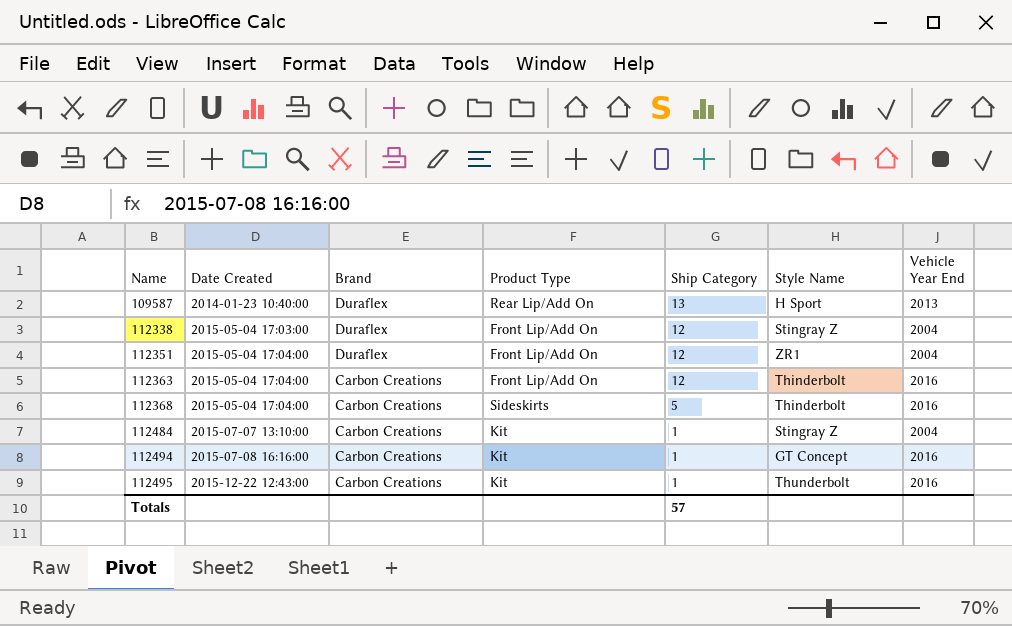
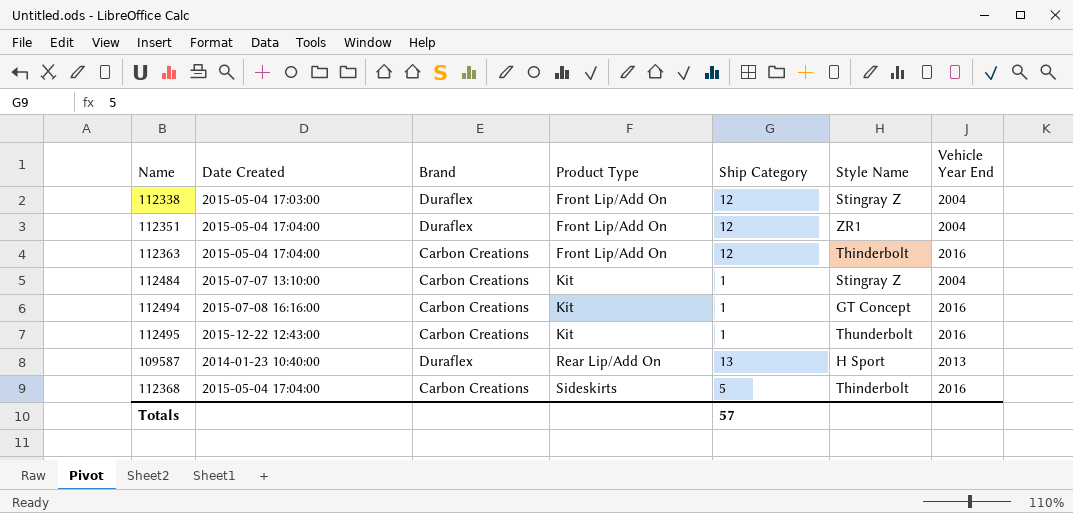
row order: Name ascending -> Product Type ascending

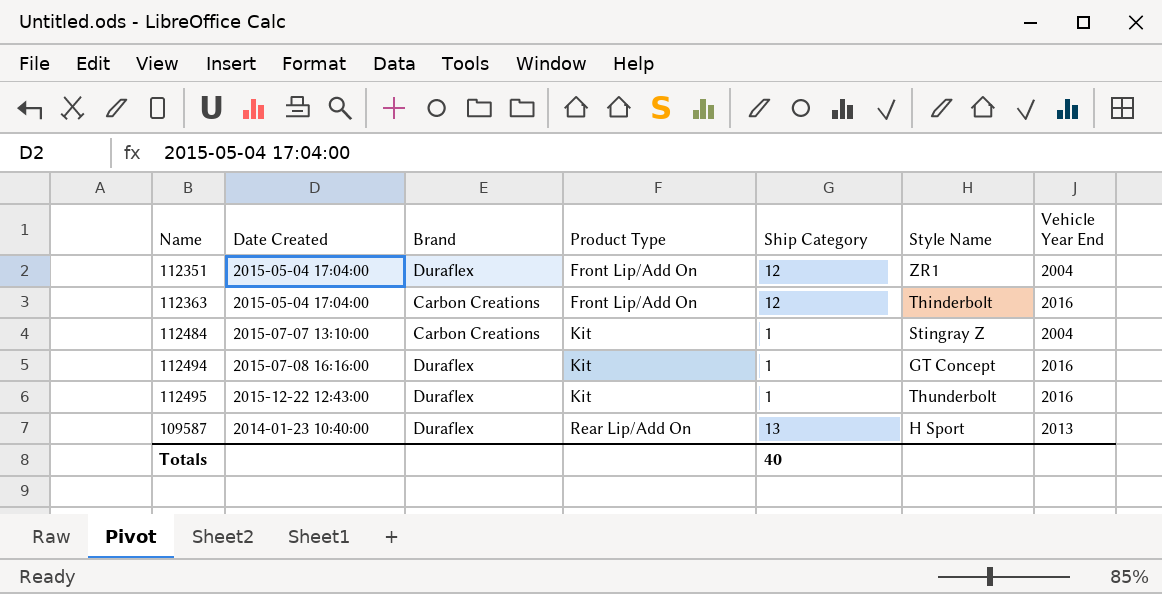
row 112338: 2015-05-04 17:03:00 | Duraflex | Front Lip/Add On | 12 | Stingray Z | 2004 -> none
row 112368: 2015-05-04 17:04:00 | Carbon Creations | Sideskirts | 5 | Thinderbolt | 2016 -> none
112494 | Brand: Carbon Creations -> Duraflex
112495 | Brand: Carbon Creations -> Duraflex
Totals | Ship Category: 57 -> 40

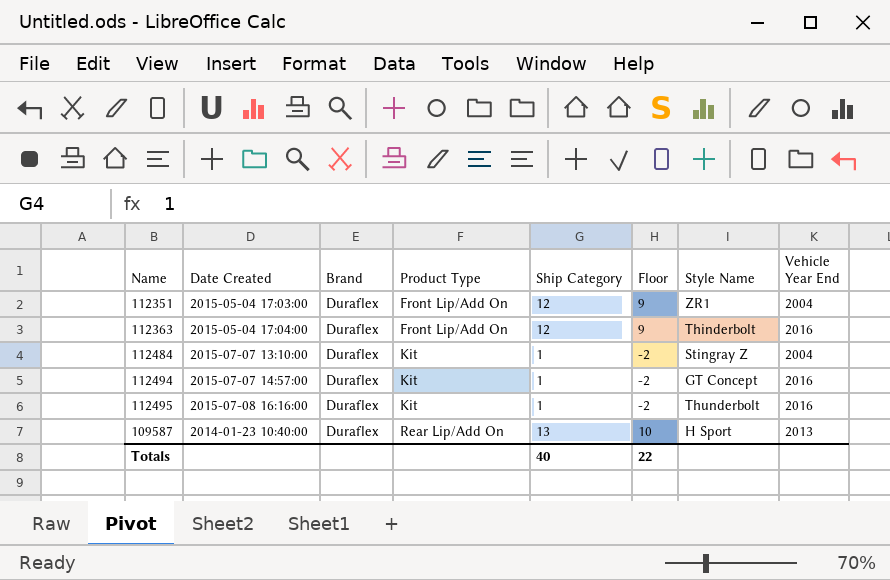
column Floor | formula: none -> [Ship Category] - 3
112351 | Date Created: 2015-05-04 17:04:00 -> 2015-05-04 17:03:00
112363 | Brand: Carbon Creations -> Duraflex
112484 | Brand: Carbon Creations -> Duraflex
112494 | Date Created: 2015-07-08 16:16:00 -> 2015-07-07 14:57:00
112495 | Date Created: 2015-12-22 12:43:00 -> 2015-07-08 16:16:00

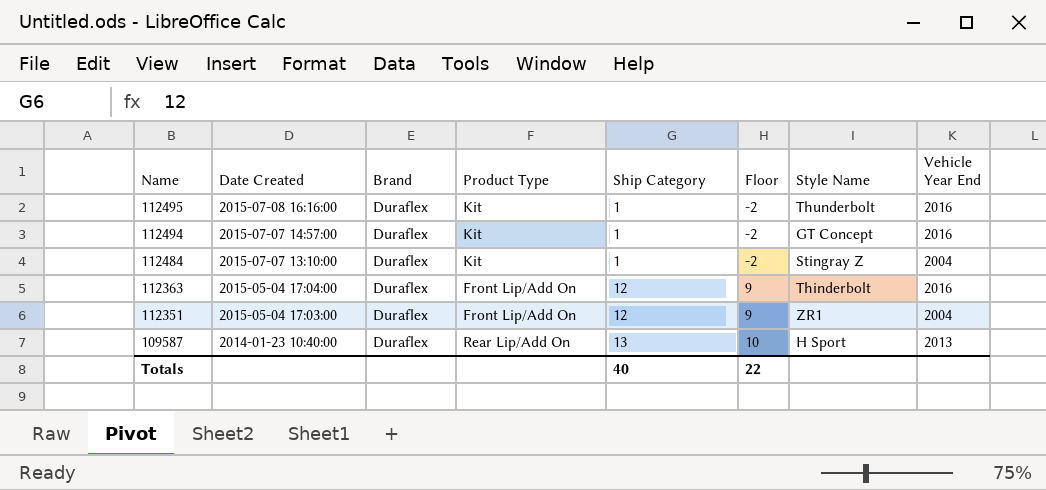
row order: Product Type ascending -> Name descending

